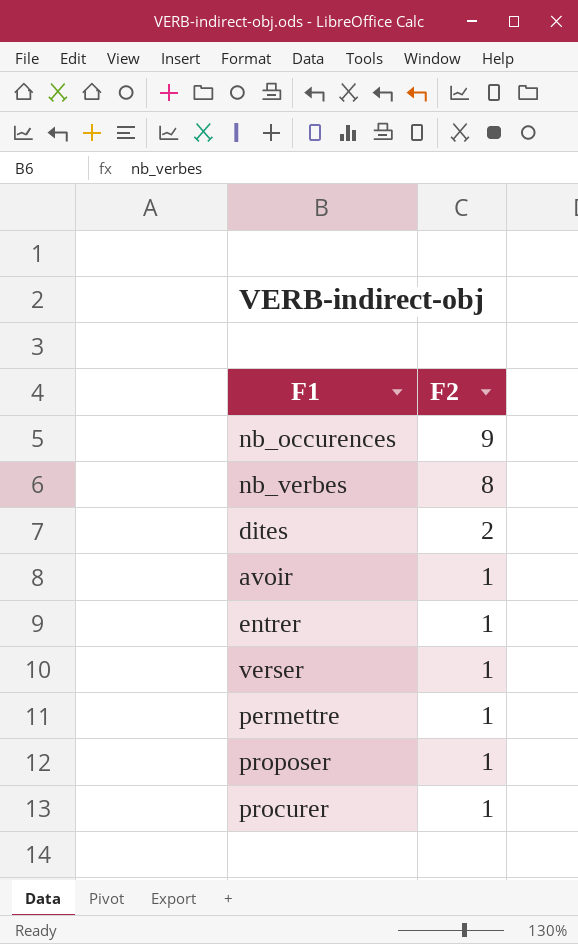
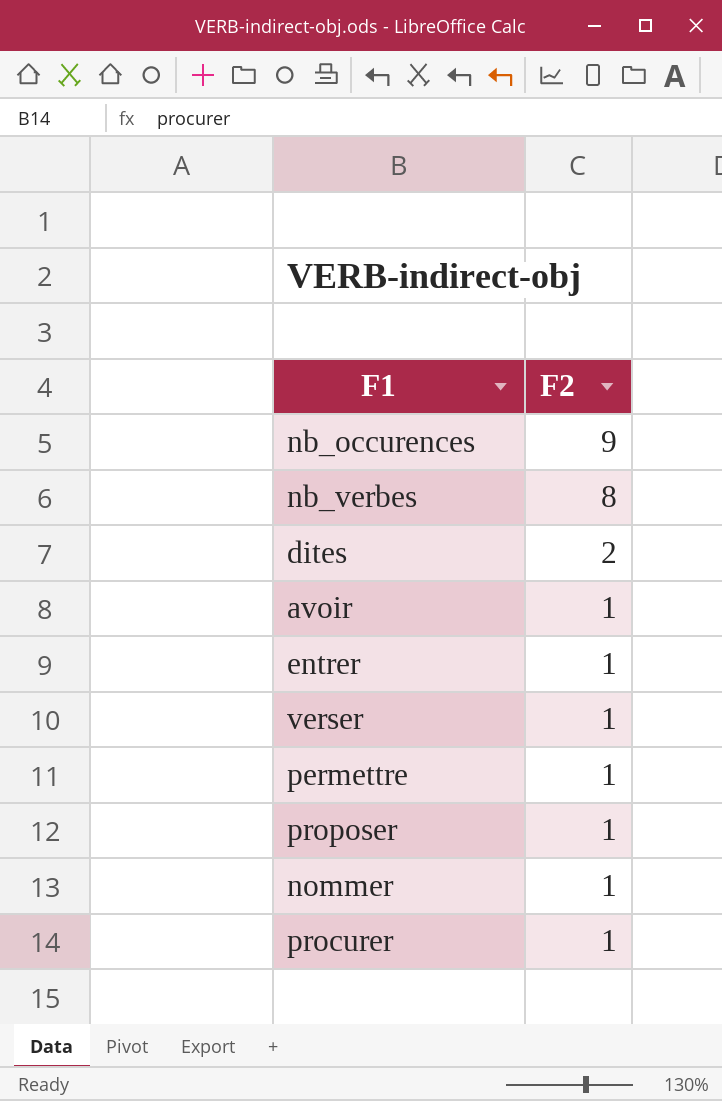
row nommer: none -> 1

